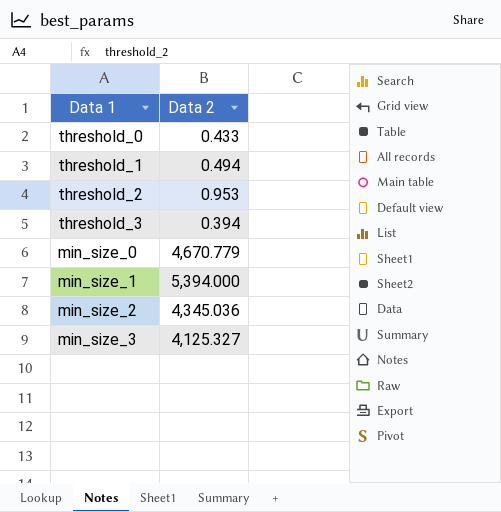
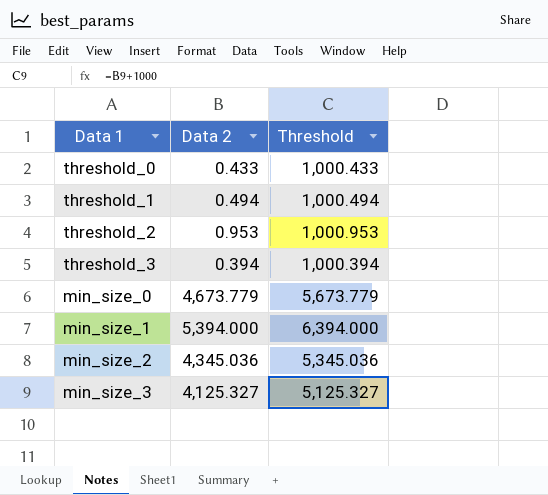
column Threshold | formula: none -> [Data 2] + 1000
min_size_0 | Data 2: 4,670.779 -> 4,673.779

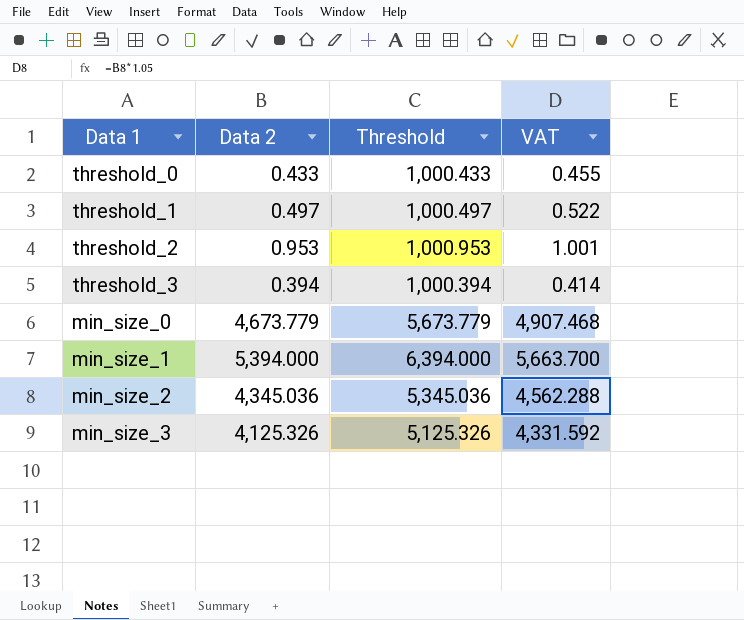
column VAT | formula: none -> [Data 2] * 1.05
threshold_1 | Data 2: 0.494 -> 0.497
threshold_1 | Threshold: 1,000.494 -> 1,000.497
min_size_3 | Data 2: 4,125.327 -> 4,125.326
min_size_3 | Threshold: 5,125.327 -> 5,125.326

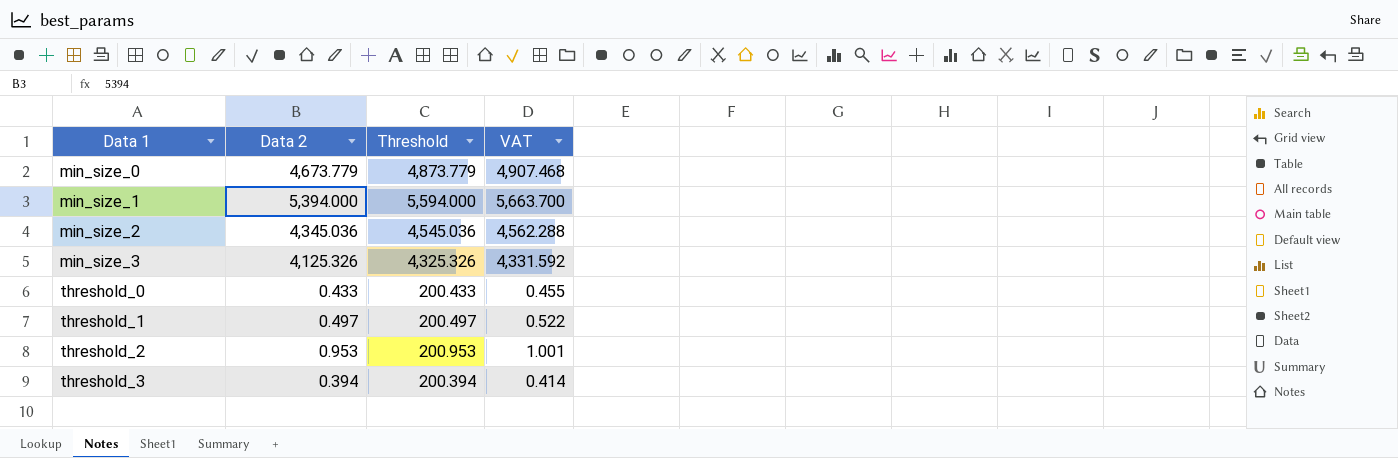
row order: none -> Data 1 ascending
column Threshold | formula: [Data 2] + 1000 -> [Data 2] + 200

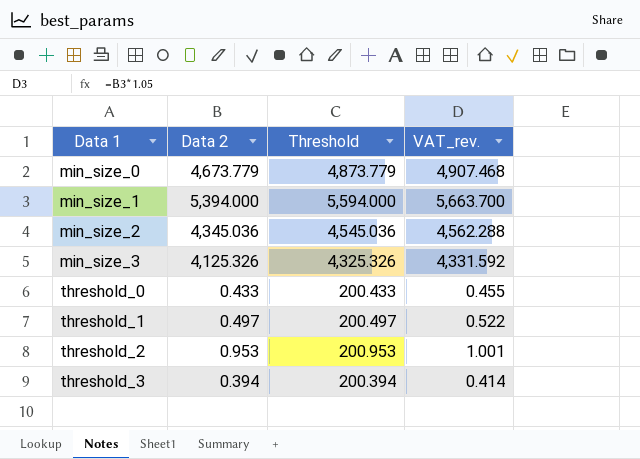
column name: VAT -> VAT_rev.

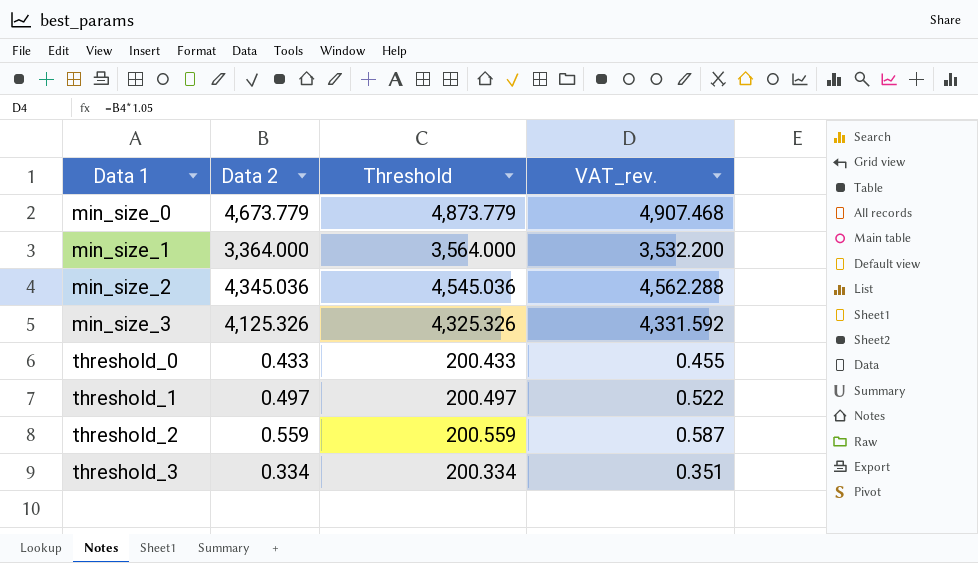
min_size_1 | Data 2: 5,394.000 -> 3,364.000
min_size_1 | Threshold: 5,594.000 -> 3,564.000
min_size_1 | VAT_rev.: 5,663.700 -> 3,532.200
threshold_2 | Data 2: 0.953 -> 0.559
threshold_2 | Threshold: 200.953 -> 200.559
threshold_2 | VAT_rev.: 1.001 -> 0.587
threshold_3 | Data 2: 0.394 -> 0.334
threshold_3 | Threshold: 200.394 -> 200.334
threshold_3 | VAT_rev.: 0.414 -> 0.351

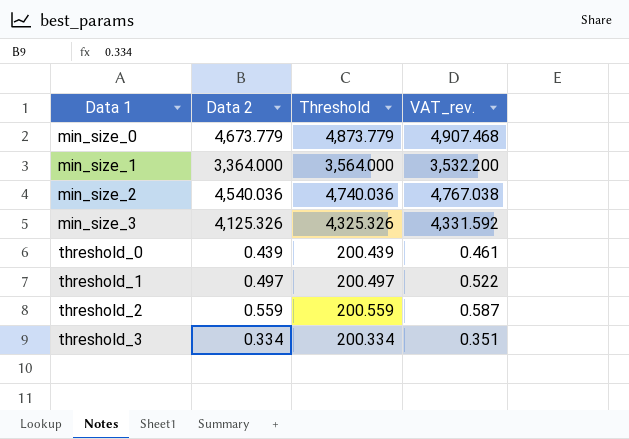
min_size_2 | Data 2: 4,345.036 -> 4,540.036
min_size_2 | Threshold: 4,545.036 -> 4,740.036
min_size_2 | VAT_rev.: 4,562.288 -> 4,767.038
threshold_0 | Data 2: 0.433 -> 0.439
threshold_0 | Threshold: 200.433 -> 200.439
threshold_0 | VAT_rev.: 0.455 -> 0.461

